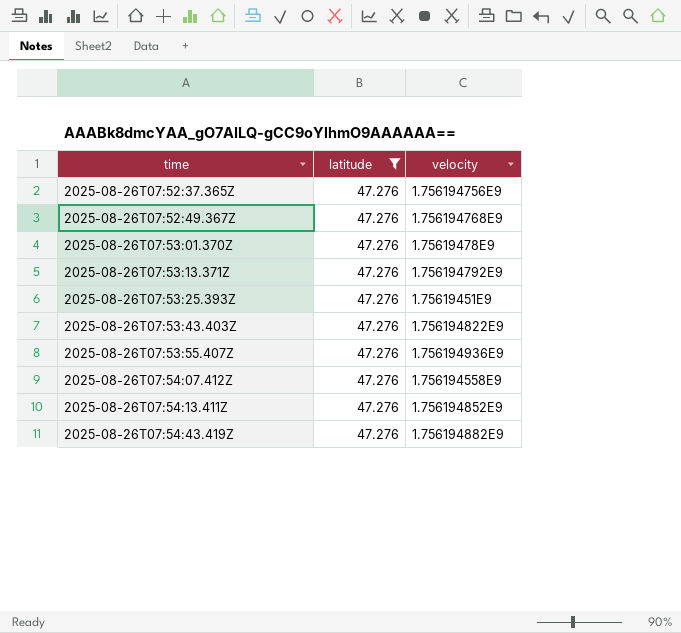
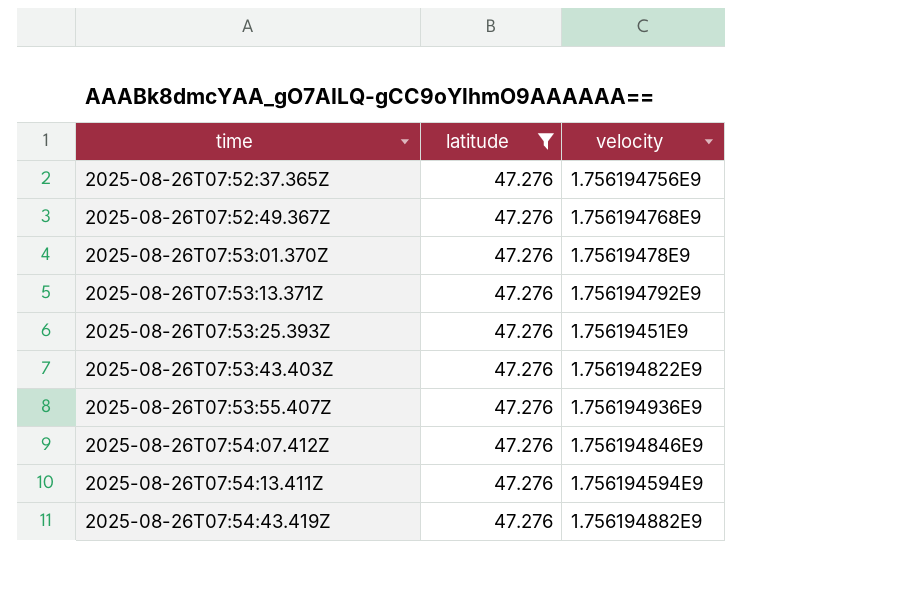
2025-08-26T07:54:07.412Z | velocity: 1.756194558E9 -> 1.756194846E9
2025-08-26T07:54:13.411Z | velocity: 1.756194852E9 -> 1.756194594E9

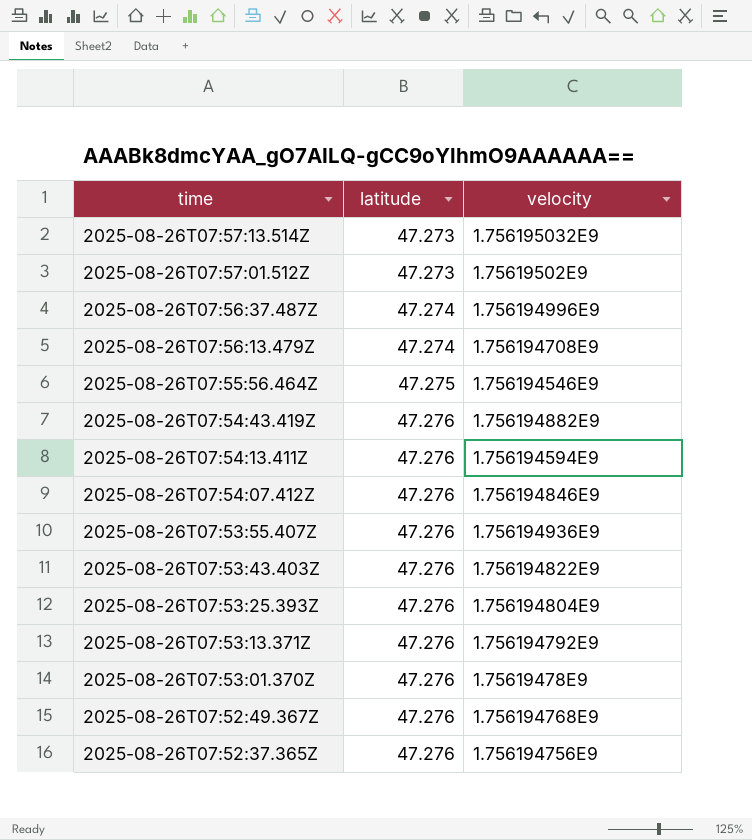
filter: latitude = 47.276 -> none
row order: time ascending -> time descending
2025-08-26T07:53:25.393Z | velocity: 1.75619451E9 -> 1.756194804E9

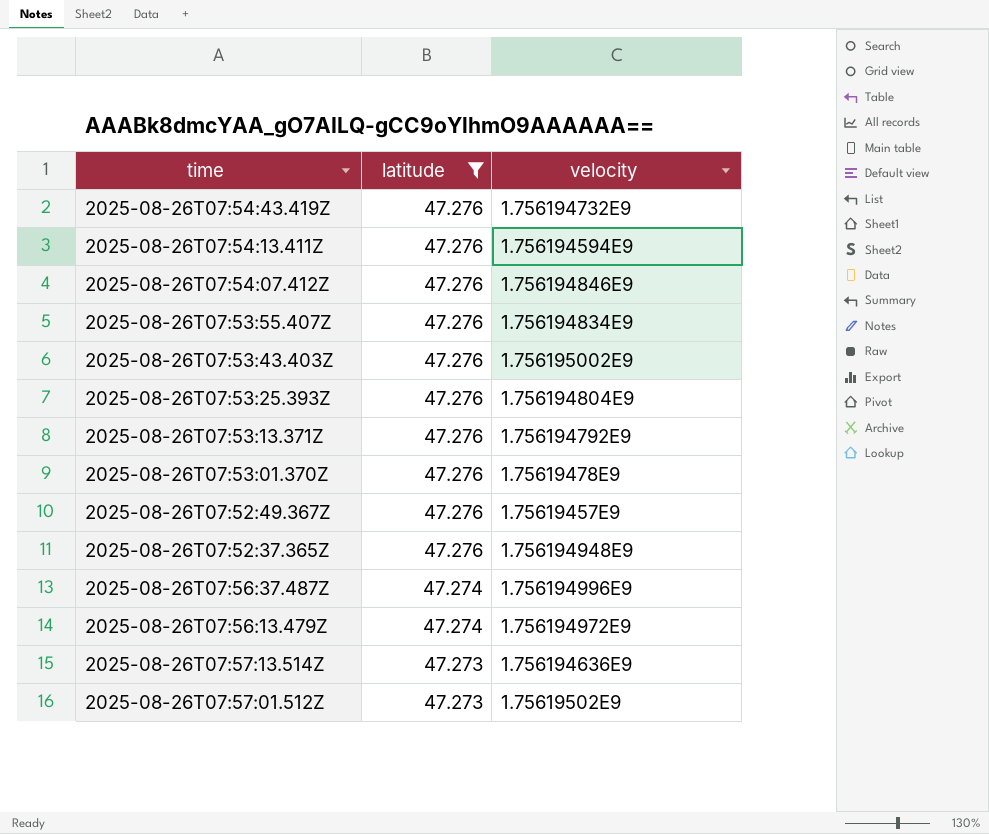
filter: none -> latitude != 47.275
row order: time descending -> latitude descending
2025-08-26T07:54:43.419Z | velocity: 1.756194882E9 -> 1.756194732E9
2025-08-26T07:53:55.407Z | velocity: 1.756194936E9 -> 1.756194834E9
2025-08-26T07:53:43.403Z | velocity: 1.756194822E9 -> 1.756195002E9
2025-08-26T07:52:49.367Z | velocity: 1.756194768E9 -> 1.75619457E9
2025-08-26T07:52:37.365Z | velocity: 1.756194756E9 -> 1.756194948E9
2025-08-26T07:56:13.479Z | velocity: 1.756194708E9 -> 1.756194972E9
2025-08-26T07:57:13.514Z | velocity: 1.756195032E9 -> 1.756194636E9

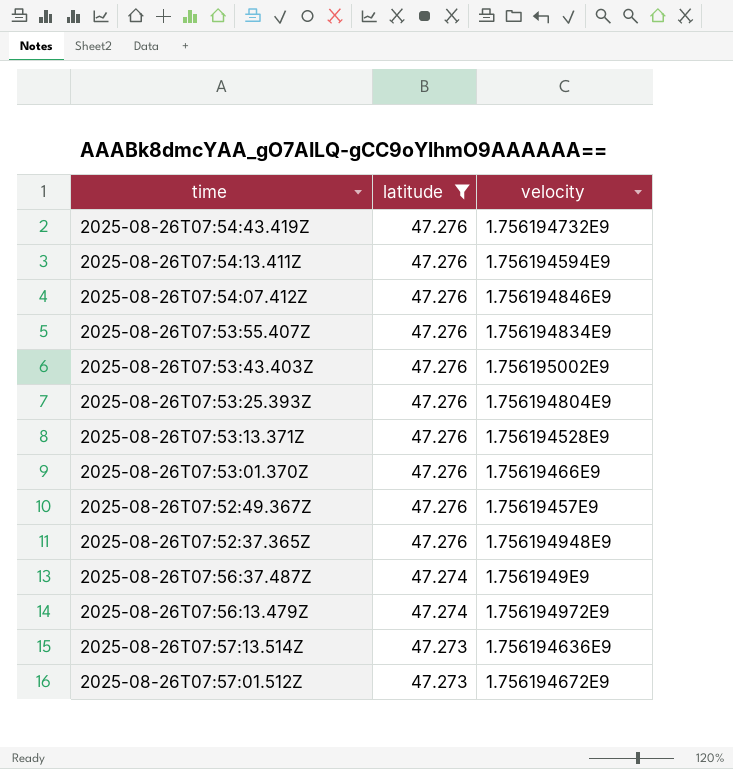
2025-08-26T07:53:13.371Z | velocity: 1.756194792E9 -> 1.756194528E9
2025-08-26T07:53:01.370Z | velocity: 1.75619478E9 -> 1.75619466E9
2025-08-26T07:56:37.487Z | velocity: 1.756194996E9 -> 1.7561949E9
2025-08-26T07:57:01.512Z | velocity: 1.75619502E9 -> 1.756194672E9

